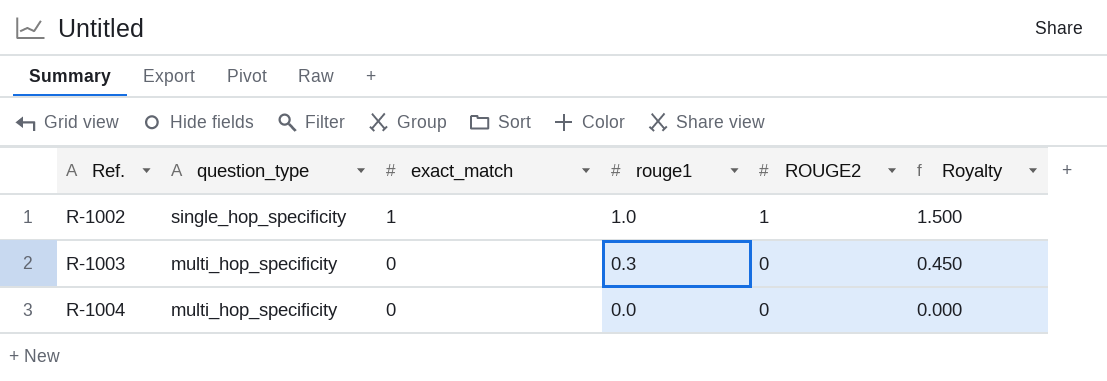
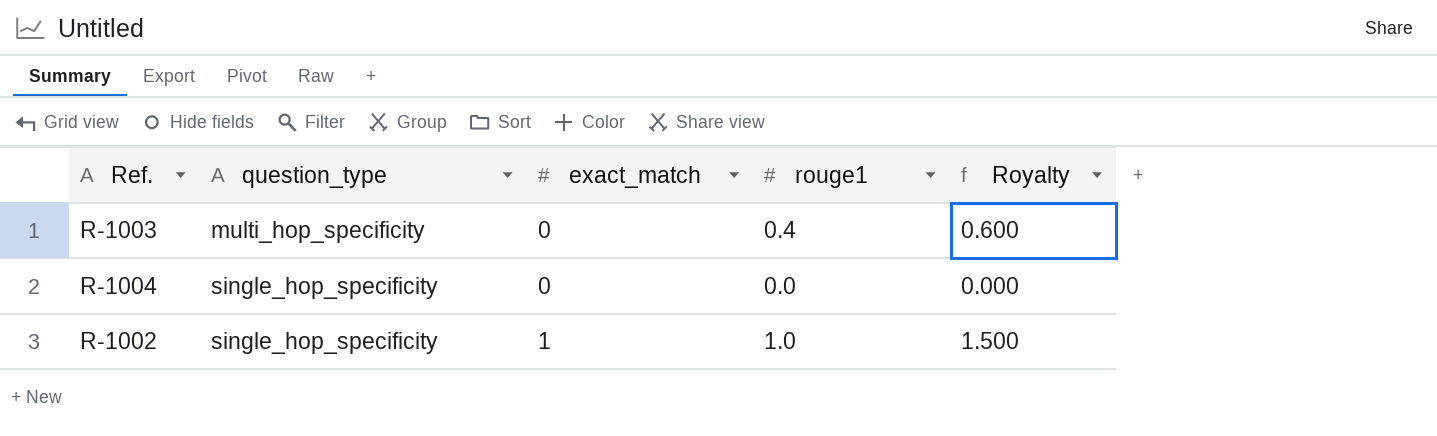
row order: Ref. ascending -> question_type ascending
column ROUGE2 | position: 5 -> none
R-1003 | rouge1: 0.3 -> 0.4
R-1003 | Royalty: 0.450 -> 0.600
R-1004 | question_type: multi_hop_specificity -> single_hop_specificity

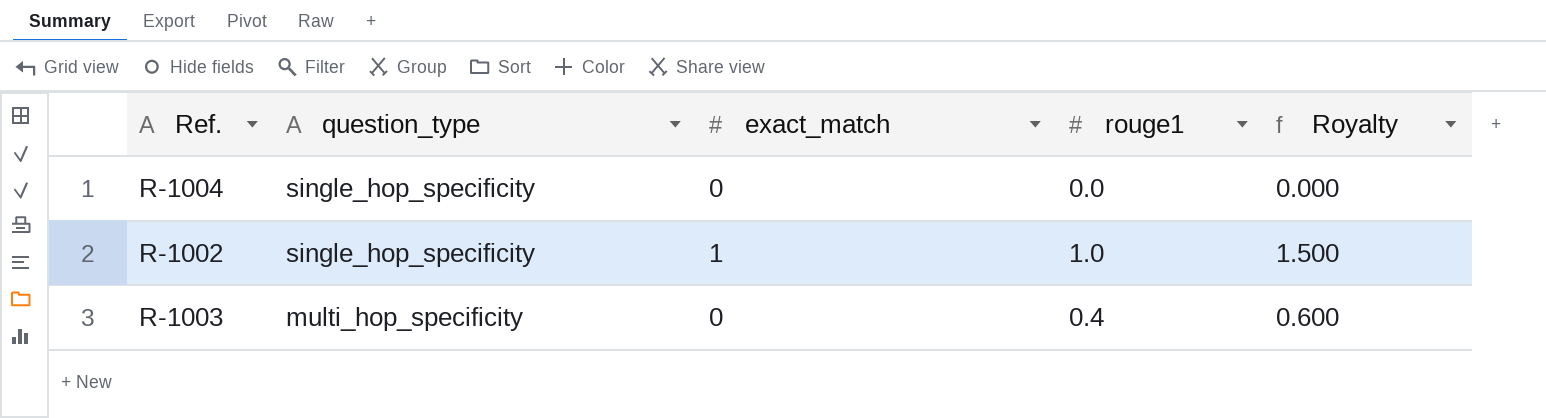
row order: question_type ascending -> question_type descending

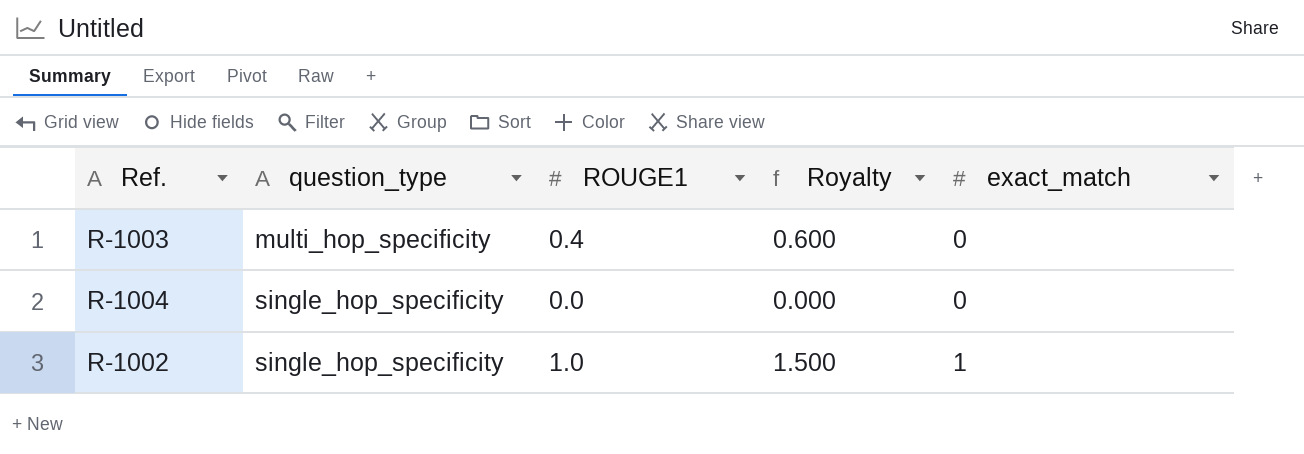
row order: question_type descending -> question_type ascending
column name: rouge1 -> ROUGE1
column exact_match | position: 3 -> 5

